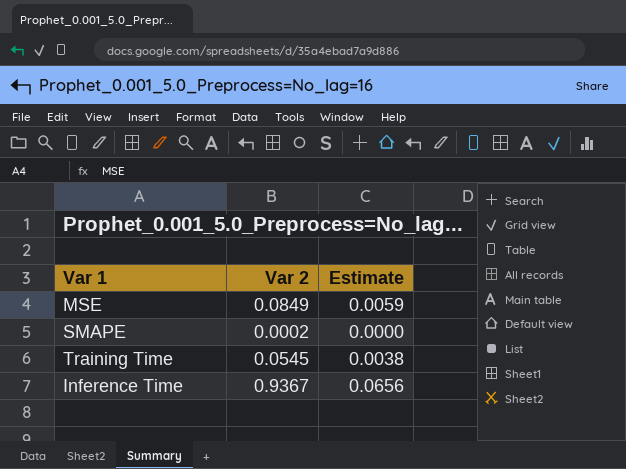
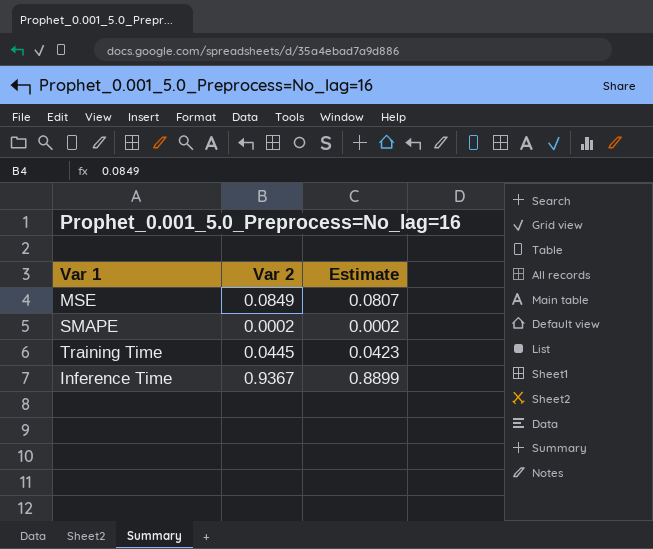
column Estimate | formula: [Var 2] * 0.07 -> [Var 2] * 0.95
Training Time | Var 2: 0.0545 -> 0.0445

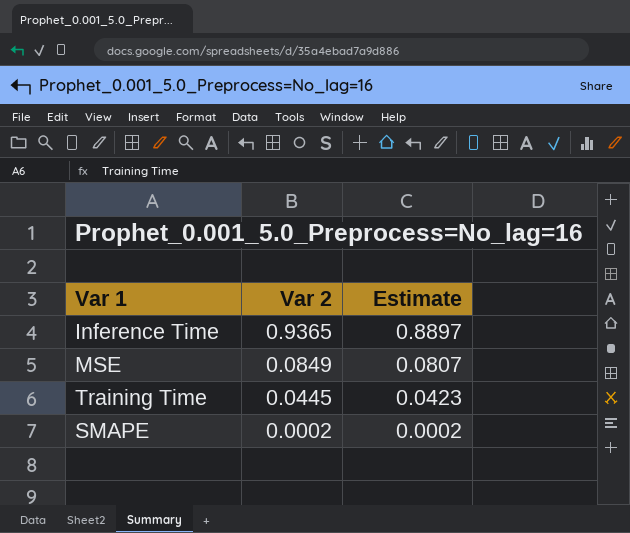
row order: none -> Var 2 descending
Inference Time | Var 2: 0.9367 -> 0.9365
Inference Time | Estimate: 0.8899 -> 0.8897

